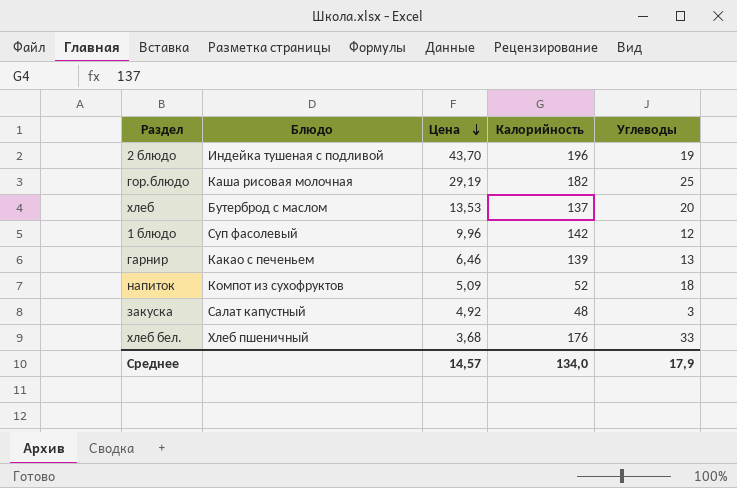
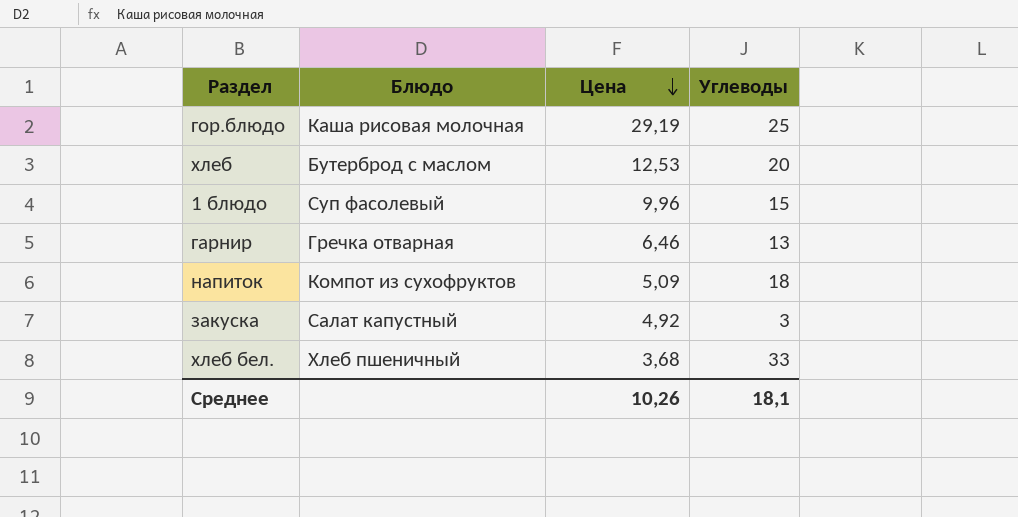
column Калорийность | position: 4 -> none
row 2 блюдо: Индейка тушеная с подливой | 43,70 | 196 | 19 -> none
хлеб | Цена: 13,53 -> 12,53
1 блюдо | Углеводы: 12 -> 15
гарнир | Блюдо: Какао с печеньем -> Гречка отварная
Среднее | Цена: 14,57 -> 10,26
Среднее | Углеводы: 17,9 -> 18,1

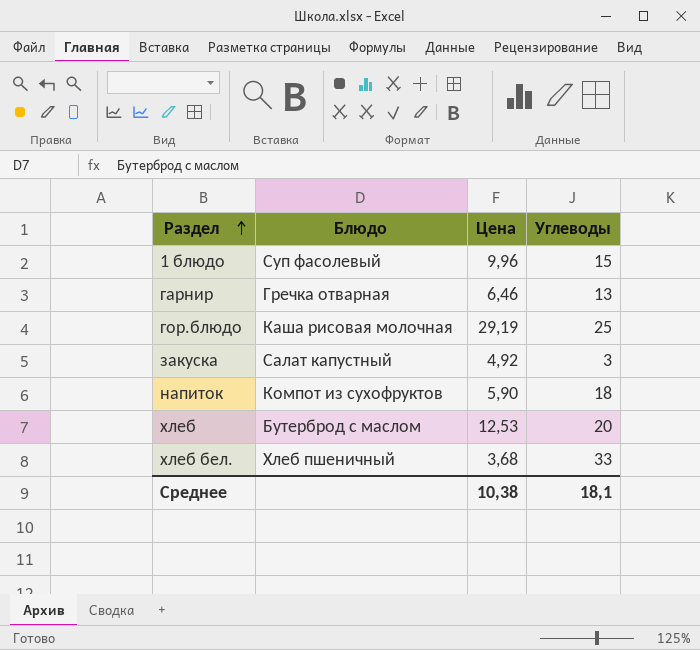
row order: Цена descending -> Раздел ascending
напиток | Цена: 5,09 -> 5,90
Среднее | Цена: 10,26 -> 10,38

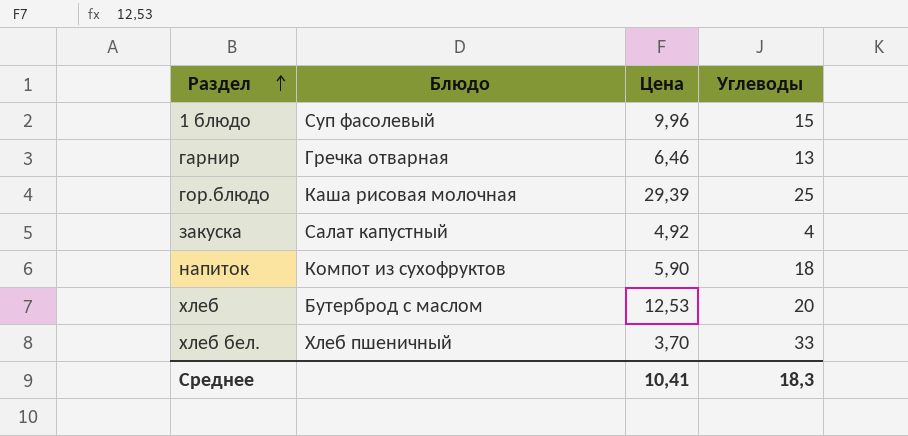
гор.блюдо | Цена: 29,19 -> 29,39
закуска | Углеводы: 3 -> 4
хлеб бел. | Цена: 3,68 -> 3,70
Среднее | Цена: 10,38 -> 10,41
Среднее | Углеводы: 18,1 -> 18,3

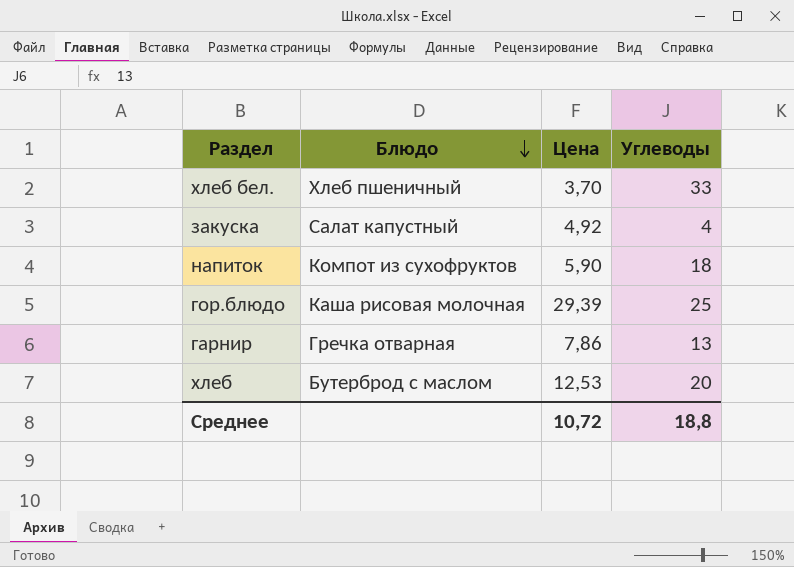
row order: Раздел ascending -> Блюдо descending
row 1 блюдо: Суп фасолевый | 9,96 | 15 -> none
гарнир | Цена: 6,46 -> 7,86
Среднее | Цена: 10,41 -> 10,72
Среднее | Углеводы: 18,3 -> 18,8

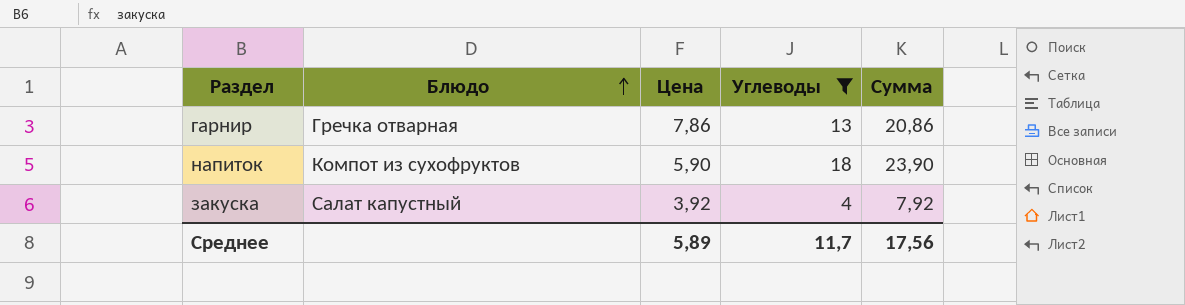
filter: none -> Углеводы <= 18
row order: Блюдо descending -> Блюдо ascending
column Сумма | formula: none -> [Цена] + [Углеводы]
закуска | Цена: 4,92 -> 3,92
Среднее | Цена: 10,72 -> 5,89
Среднее | Углеводы: 18,8 -> 11,7

